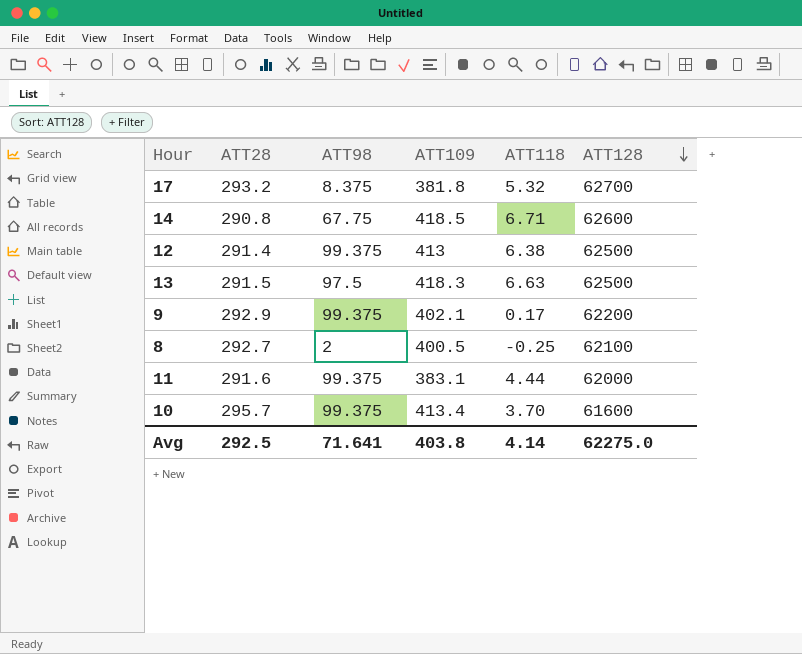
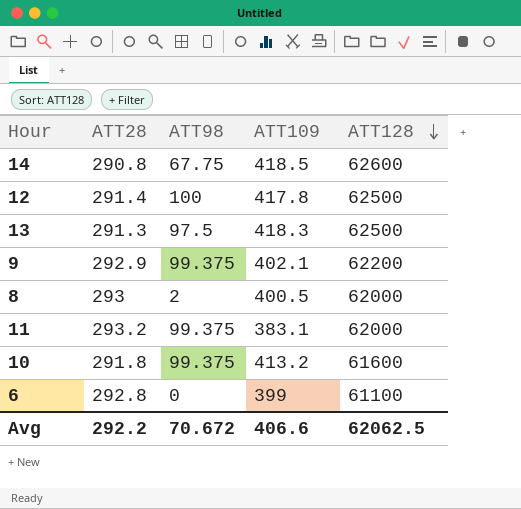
column ATT118 | position: 5 -> none
row 17: 293.2 | 8.375 | 381.8 | 5.32 | 62700 -> none
12 | ATT98: 99.375 -> 100
12 | ATT109: 413 -> 417.8
13 | ATT28: 291.5 -> 291.3
8 | ATT28: 292.7 -> 293
8 | ATT128: 62100 -> 62000
11 | ATT28: 291.6 -> 293.2
10 | ATT28: 295.7 -> 291.8
10 | ATT109: 413.4 -> 413.2
row 6: none -> 292.8 | 0 | 399 | 61100
Avg | ATT28: 292.5 -> 292.2
Avg | ATT98: 71.641 -> 70.672
Avg | ATT109: 403.8 -> 406.6
Avg | ATT128: 62275.0 -> 62062.5

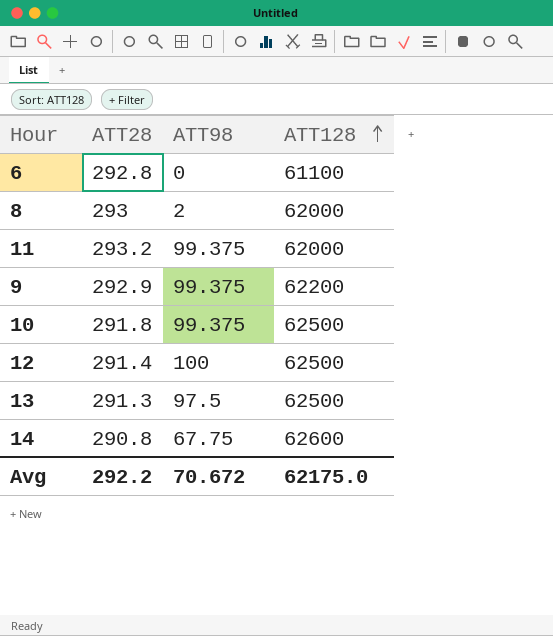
row order: ATT128 descending -> ATT128 ascending
column ATT109 | position: 4 -> none
10 | ATT128: 61600 -> 62500
Avg | ATT128: 62062.5 -> 62175.0

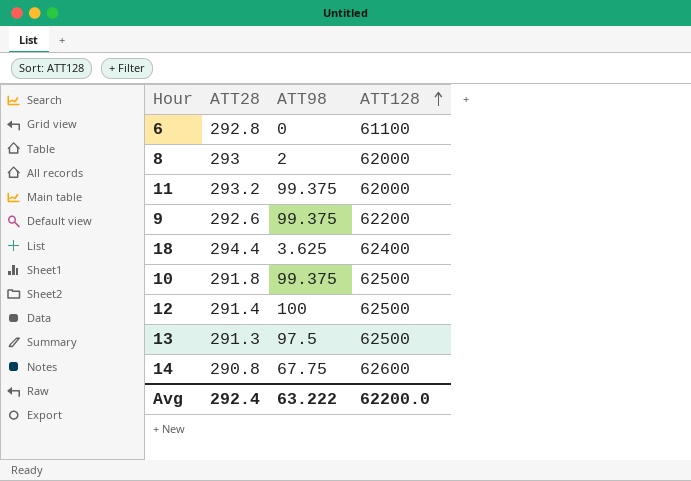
9 | ATT28: 292.9 -> 292.6
row 18: none -> 294.4 | 3.625 | 62400
Avg | ATT28: 292.2 -> 292.4
Avg | ATT98: 70.672 -> 63.222
Avg | ATT128: 62175.0 -> 62200.0

